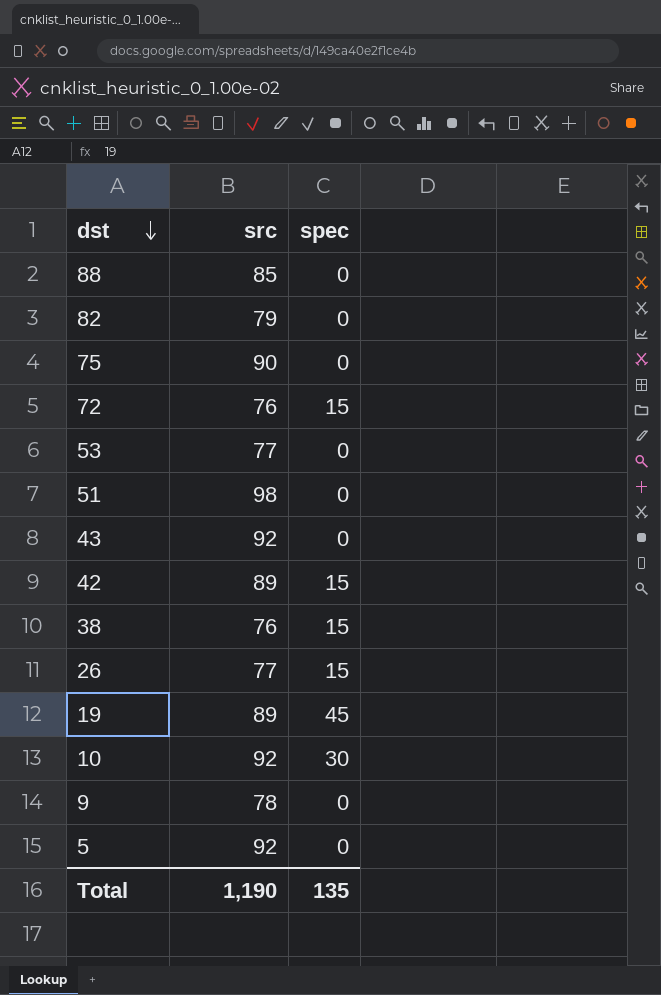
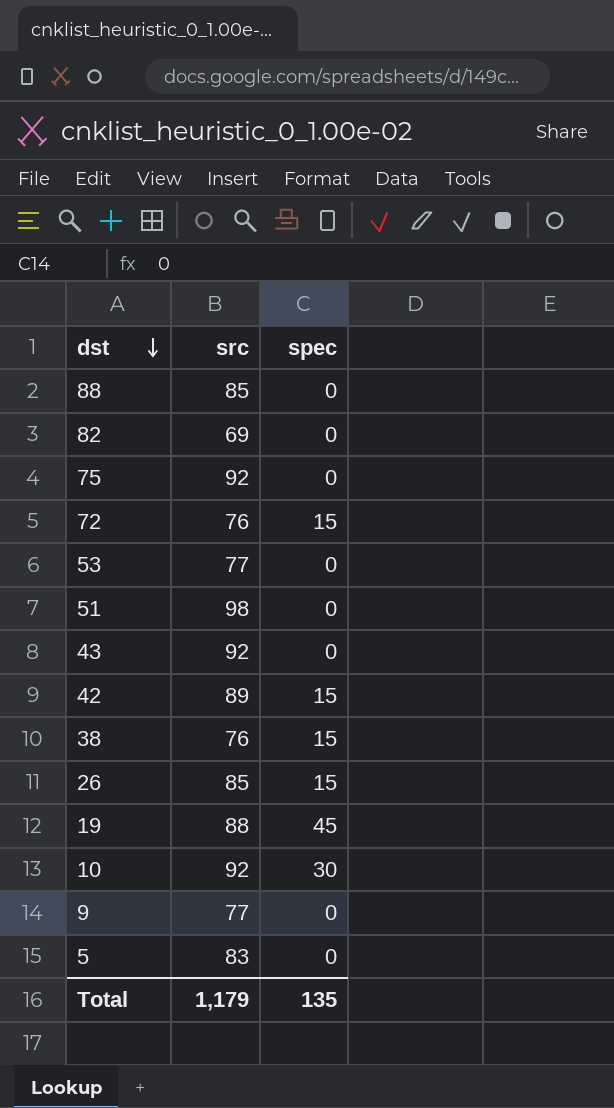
82 | src: 79 -> 69
75 | src: 90 -> 92
26 | src: 77 -> 85
19 | src: 89 -> 88
9 | src: 78 -> 77
5 | src: 92 -> 83
Total | src: 1,190 -> 1,179

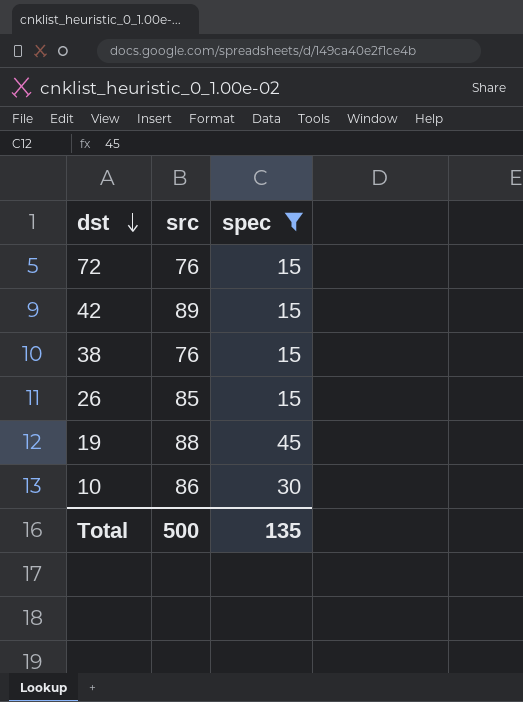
filter: none -> spec != 0
10 | src: 92 -> 86
Total | src: 1,179 -> 500

